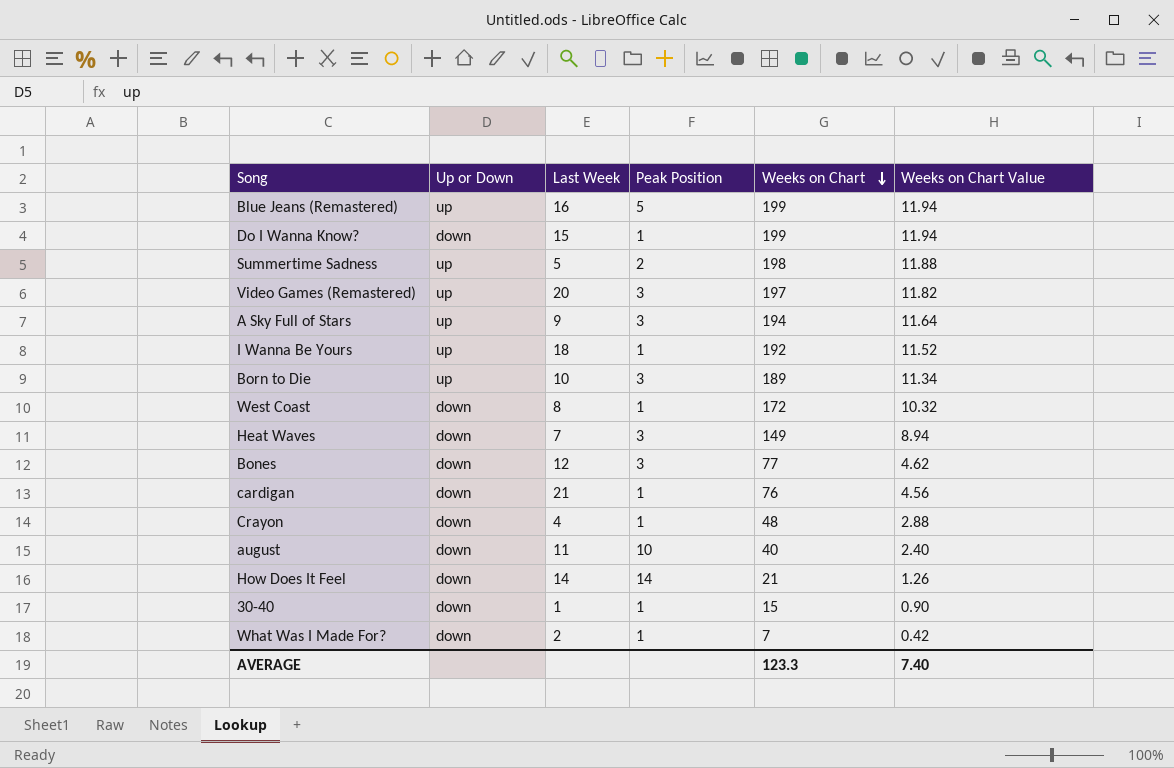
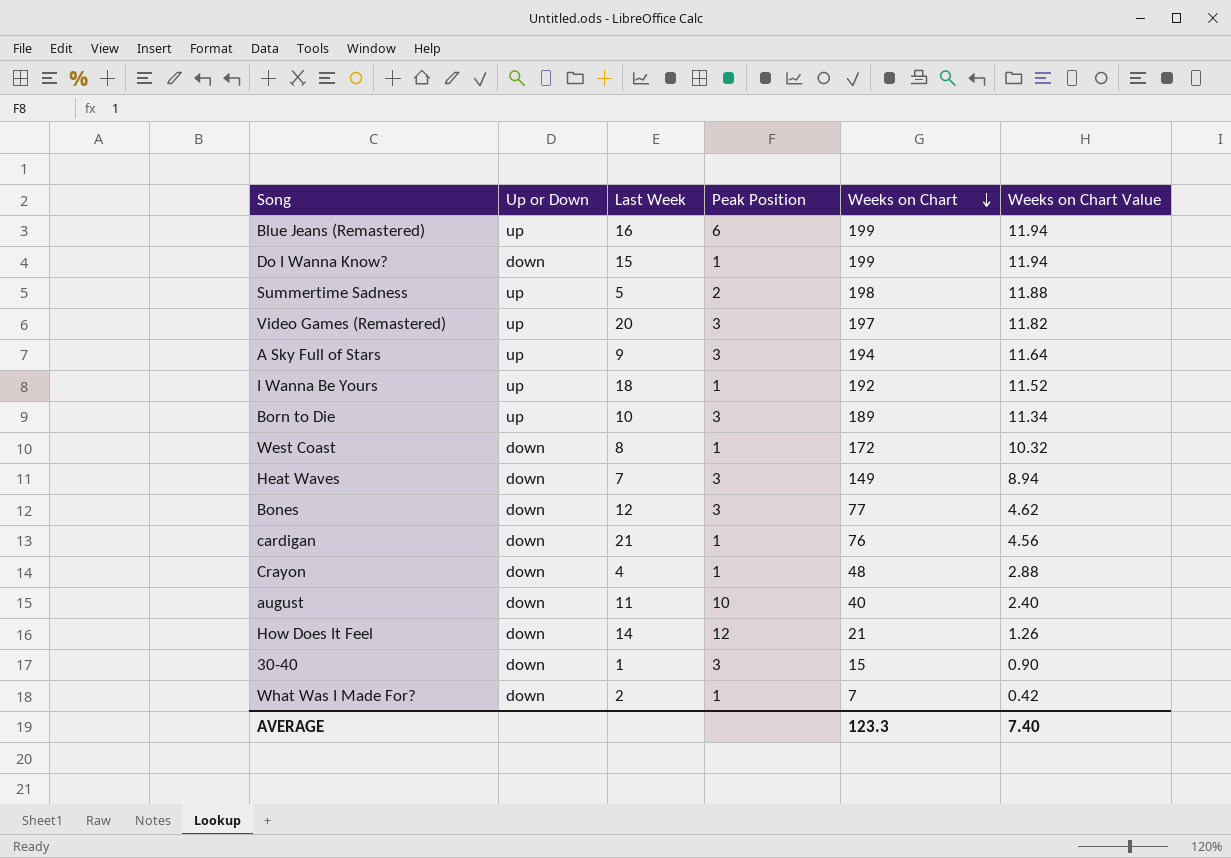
Blue Jeans (Remastered) | Peak Position: 5 -> 6
How Does It Feel | Peak Position: 14 -> 12
30-40 | Peak Position: 1 -> 3

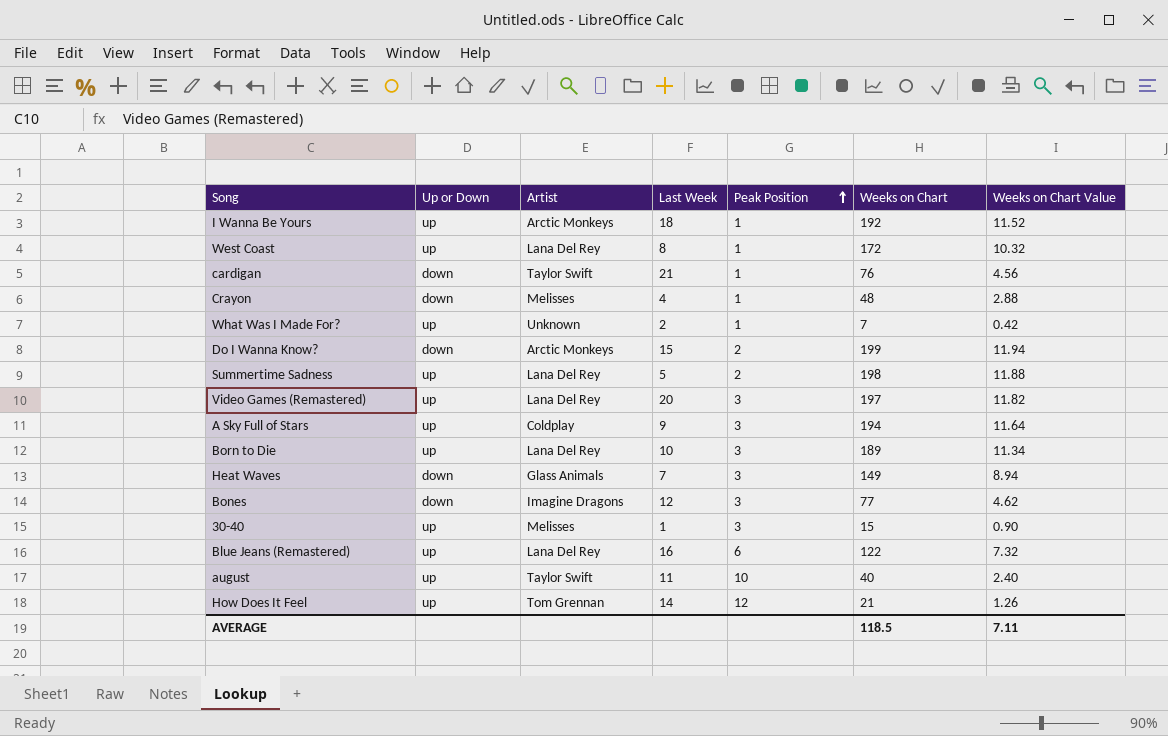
row order: Weeks on Chart descending -> Peak Position ascending
column Artist | position: none -> 3
West Coast | Up or Down: down -> up
What Was I Made For? | Up or Down: down -> up
Do I Wanna Know? | Peak Position: 1 -> 2
30-40 | Up or Down: down -> up
Blue Jeans (Remastered) | Weeks on Chart: 199 -> 122
Blue Jeans (Remastered) | Weeks on Chart Value: 11.94 -> 7.32
august | Up or Down: down -> up
How Does It Feel | Up or Down: down -> up
AVERAGE | Weeks on Chart: 123.3 -> 118.5
AVERAGE | Weeks on Chart Value: 7.40 -> 7.11

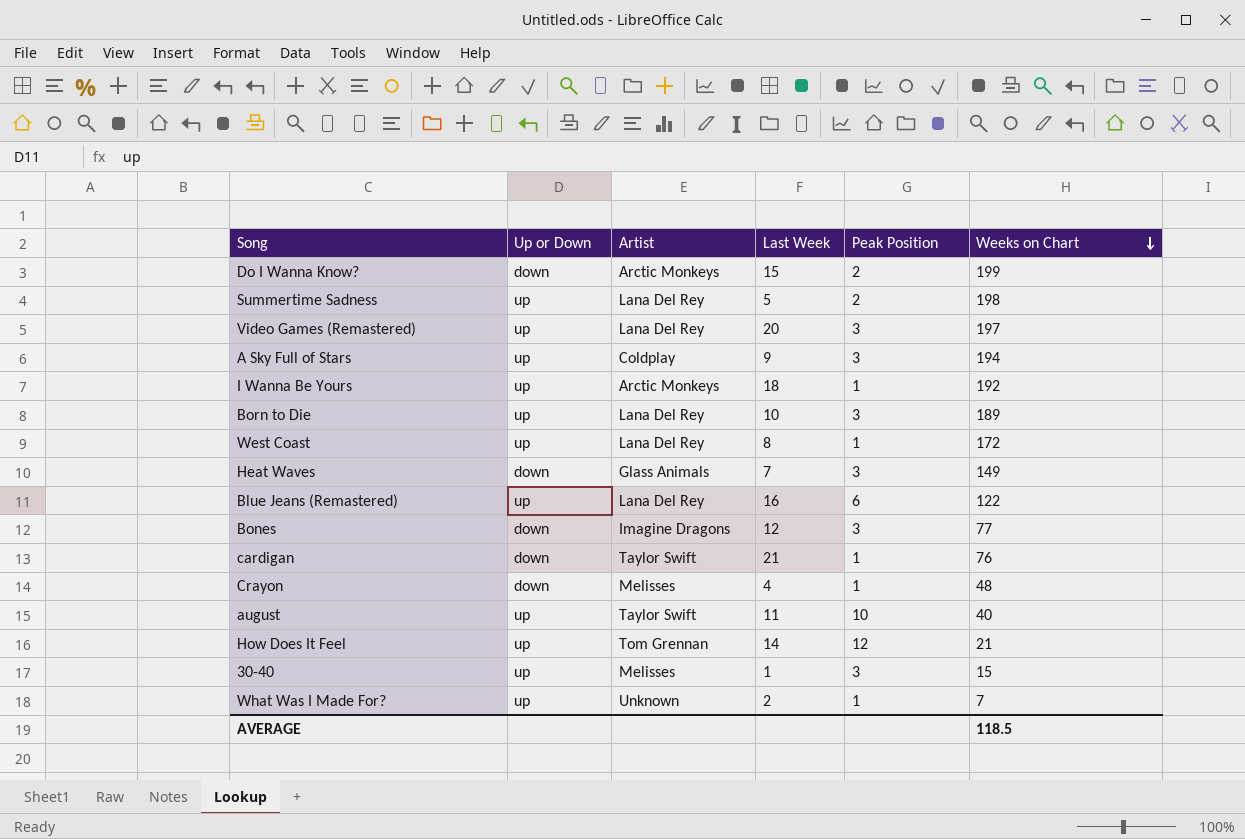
row order: Peak Position ascending -> Weeks on Chart descending
column Weeks on Chart Value | formula: [Weeks on Chart] * 0.06 -> none

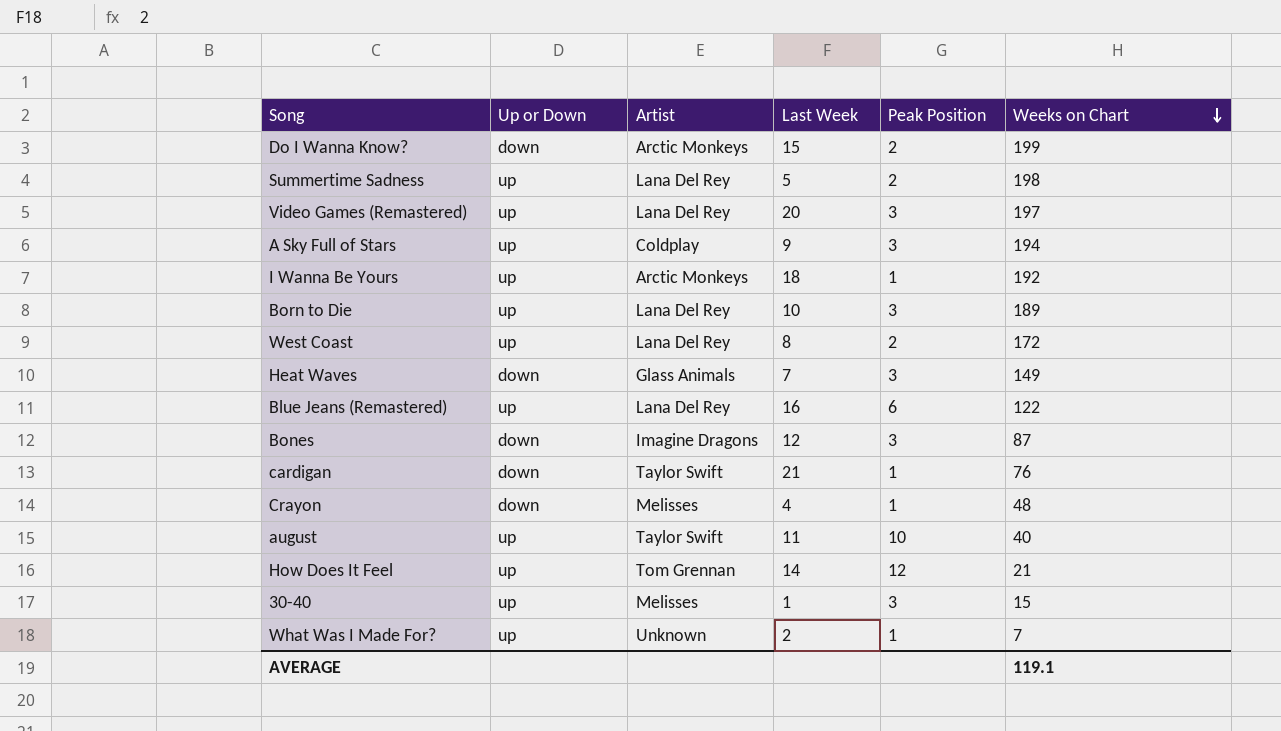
West Coast | Peak Position: 1 -> 2
Bones | Weeks on Chart: 77 -> 87
AVERAGE | Weeks on Chart: 118.5 -> 119.1

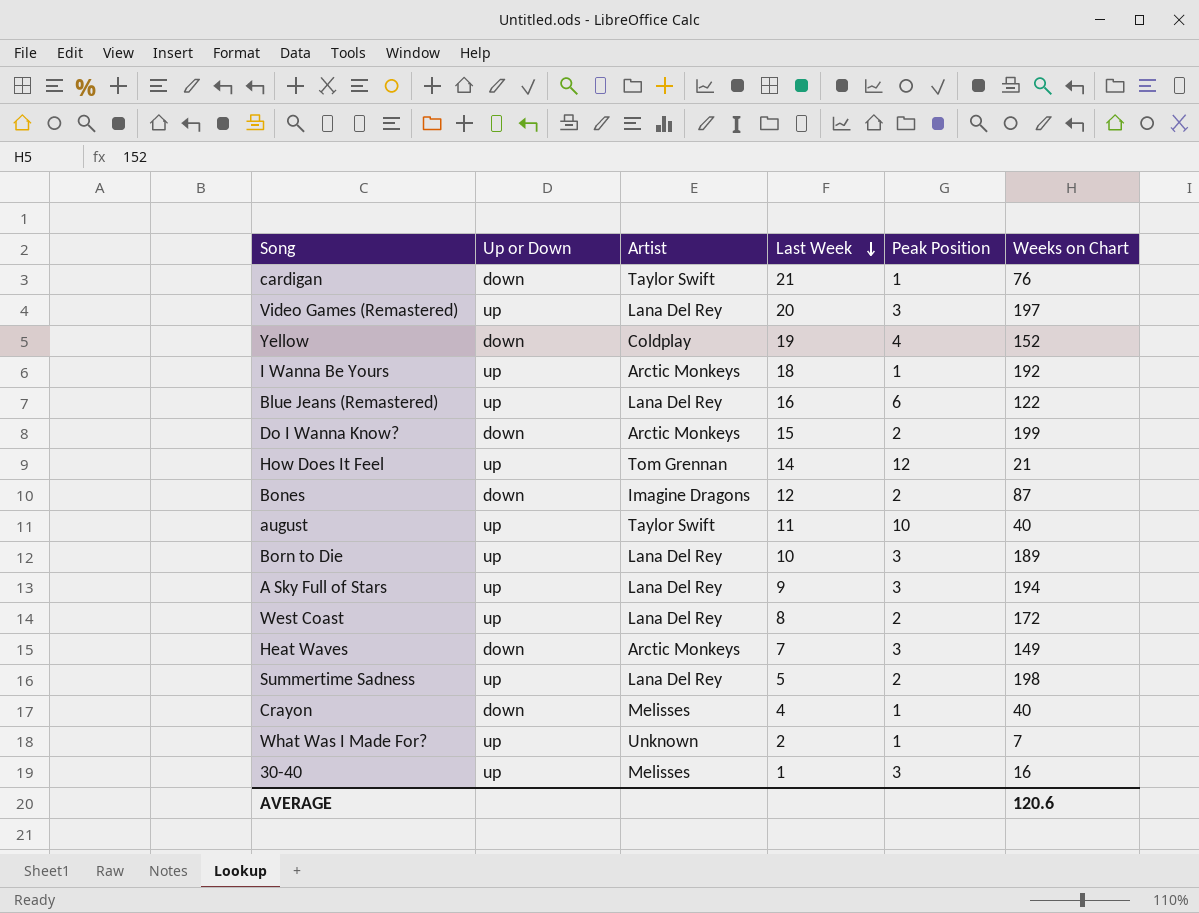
row order: Weeks on Chart descending -> Last Week descending
row Yellow: none -> down | Coldplay | 19 | 4 | 152
Bones | Peak Position: 3 -> 2
A Sky Full of Stars | Artist: Coldplay -> Lana Del Rey
Heat Waves | Artist: Glass Animals -> Arctic Monkeys
Crayon | Weeks on Chart: 48 -> 40
30-40 | Weeks on Chart: 15 -> 16
AVERAGE | Weeks on Chart: 119.1 -> 120.6

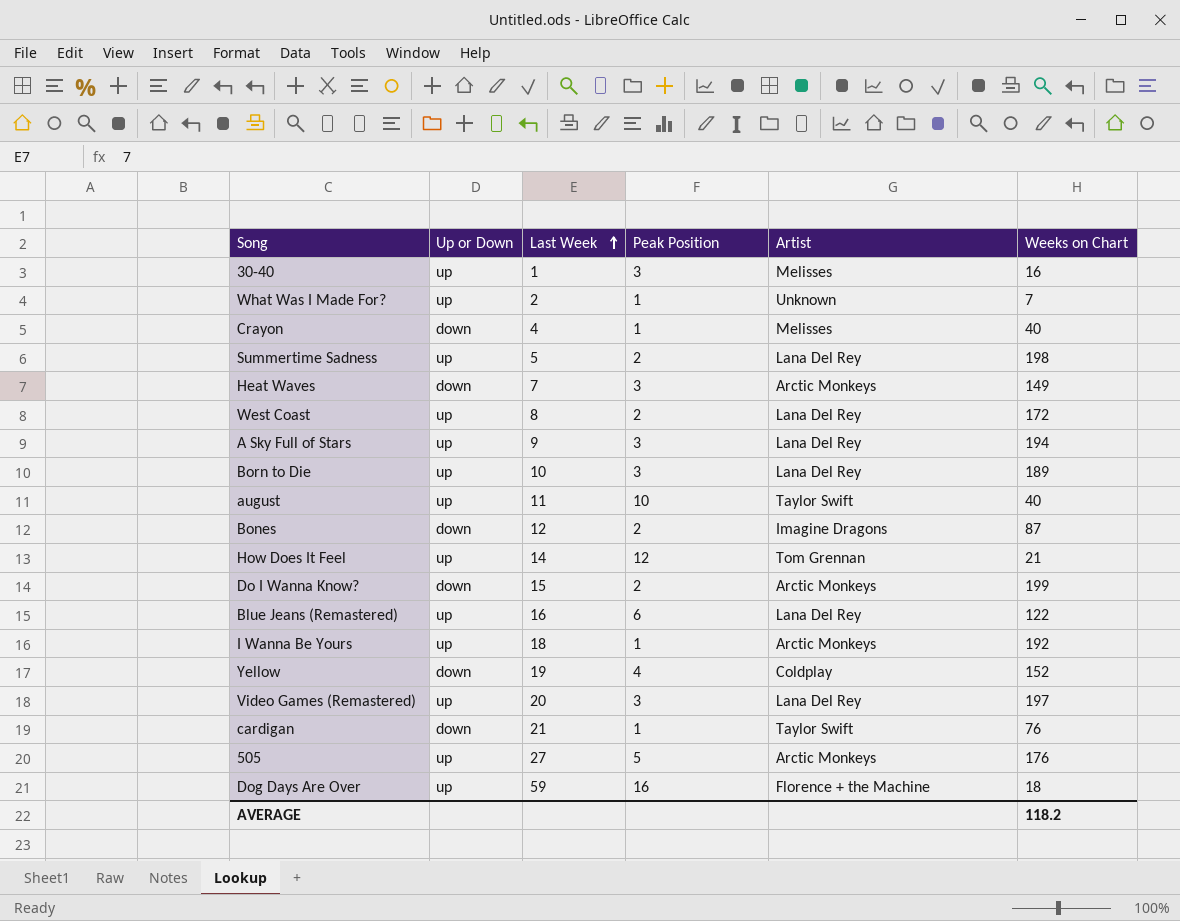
row order: Last Week descending -> Last Week ascending
column Artist | position: 3 -> 5
row 505: none -> up | 27 | 5 | Arctic Monkeys | 176
row Dog Days Are Over: none -> up | 59 | 16 | Florence + the Machine | 18
AVERAGE | Weeks on Chart: 120.6 -> 118.2

